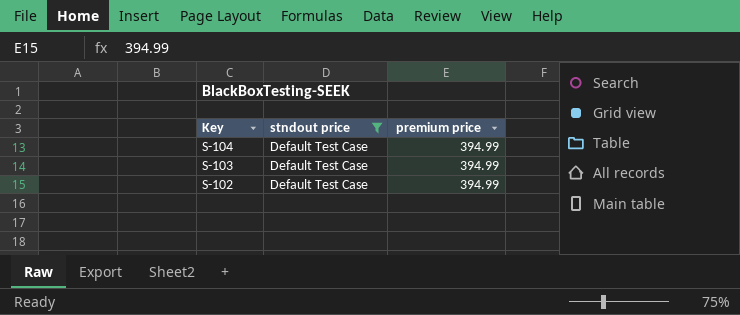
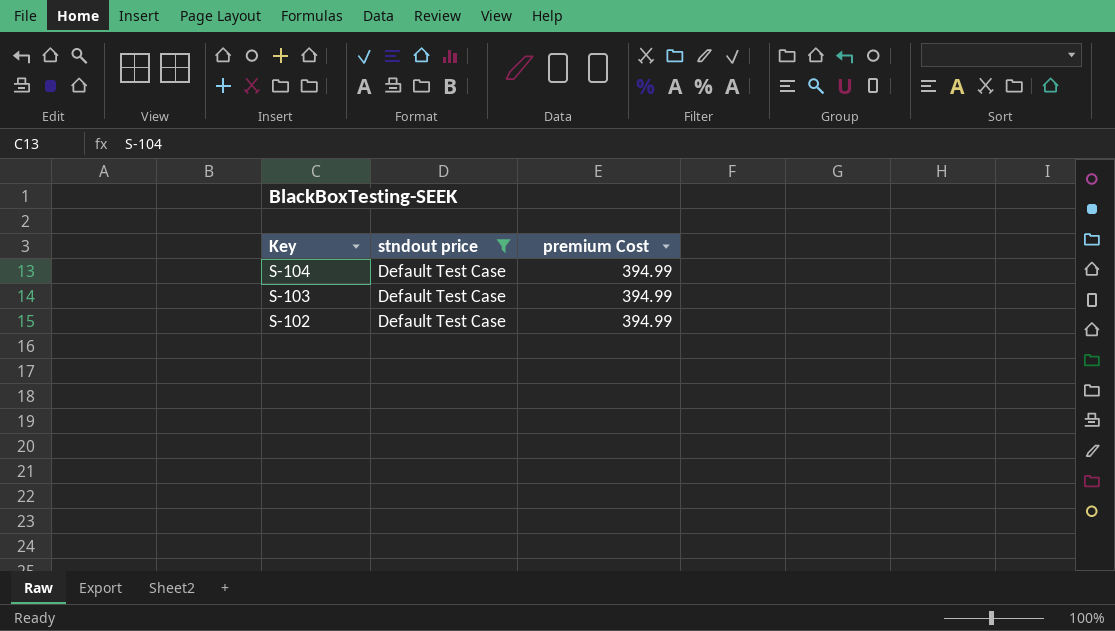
column name: premium price -> premium Cost

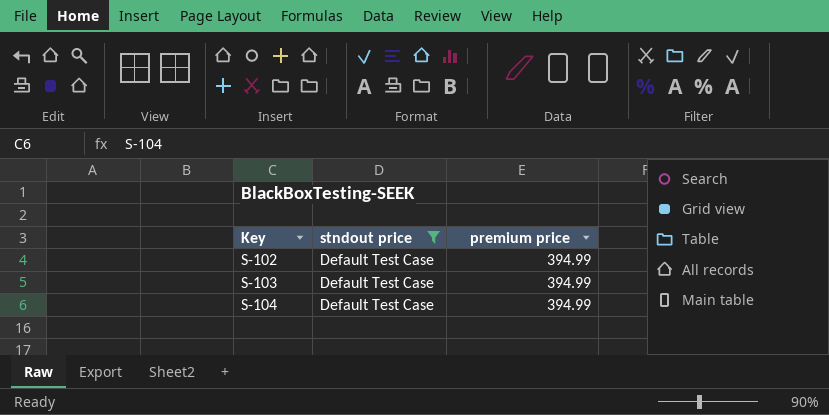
row order: Key descending -> Key ascending
column name: premium Cost -> premium price

